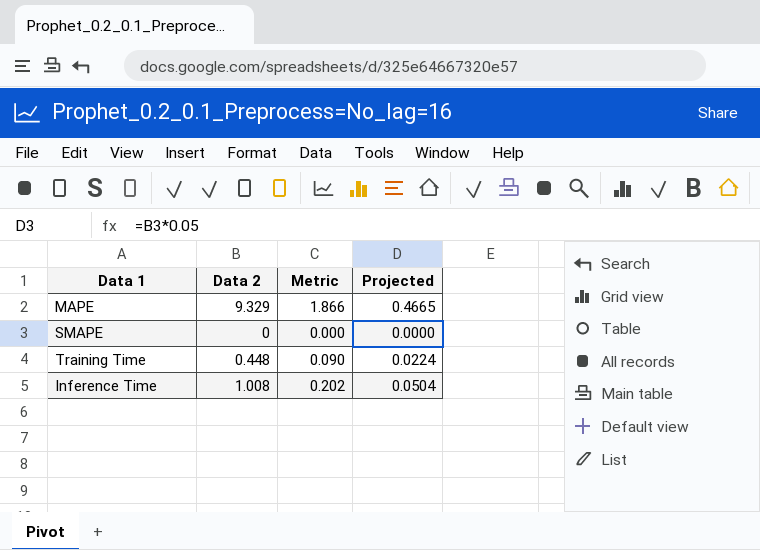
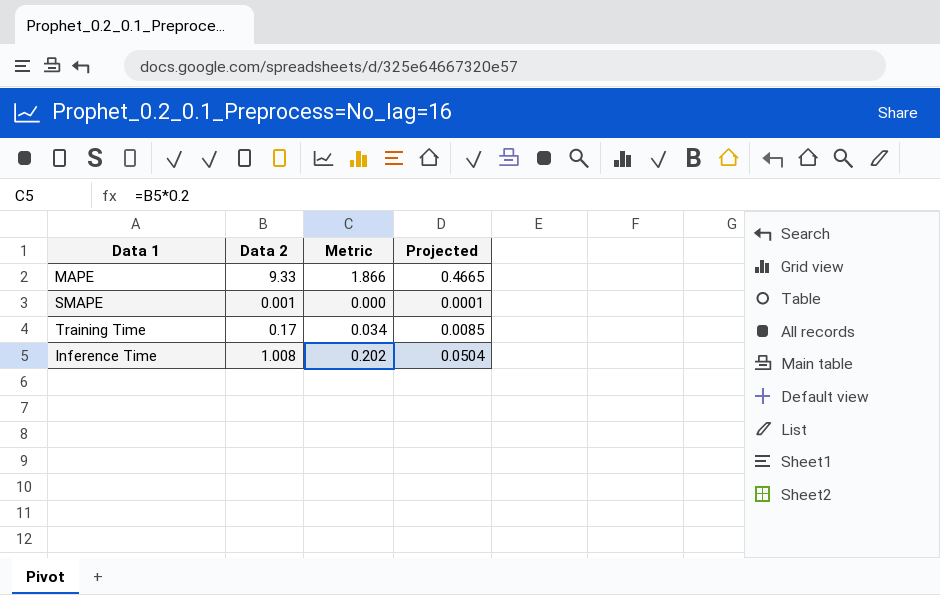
MAPE | Data 2: 9.329 -> 9.33
SMAPE | Data 2: 0 -> 0.001
SMAPE | Projected: 0.0000 -> 0.0001
Training Time | Data 2: 0.448 -> 0.17
Training Time | Metric: 0.090 -> 0.034
Training Time | Projected: 0.0224 -> 0.0085

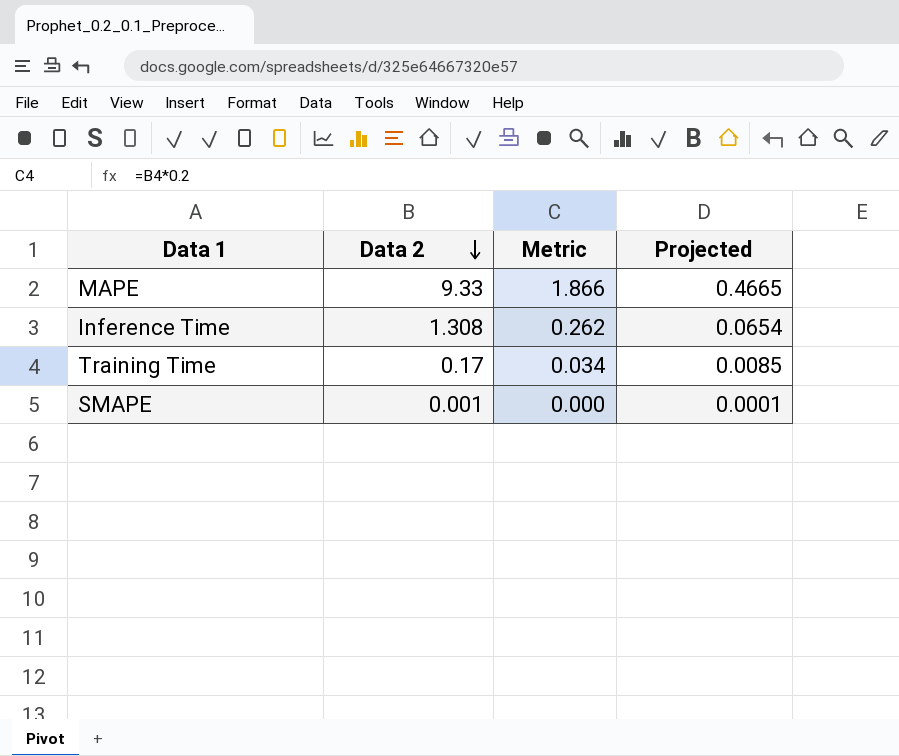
row order: none -> Data 2 descending
Inference Time | Data 2: 1.008 -> 1.308
Inference Time | Metric: 0.202 -> 0.262
Inference Time | Projected: 0.0504 -> 0.0654

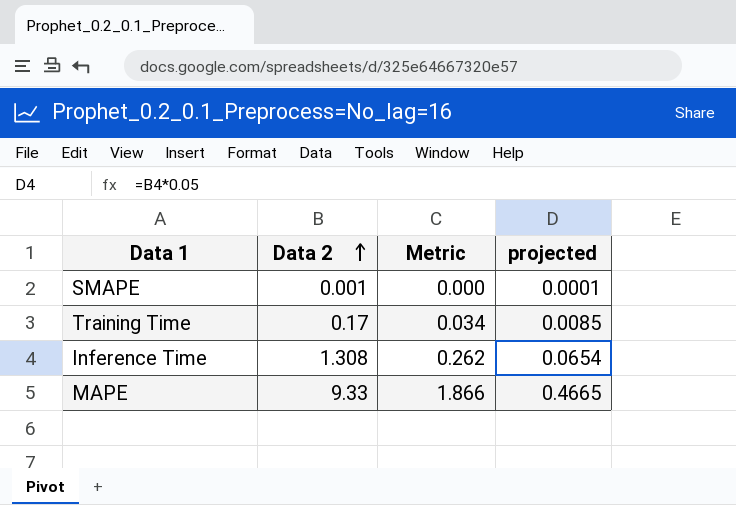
row order: Data 2 descending -> Data 2 ascending
column name: Projected -> projected

